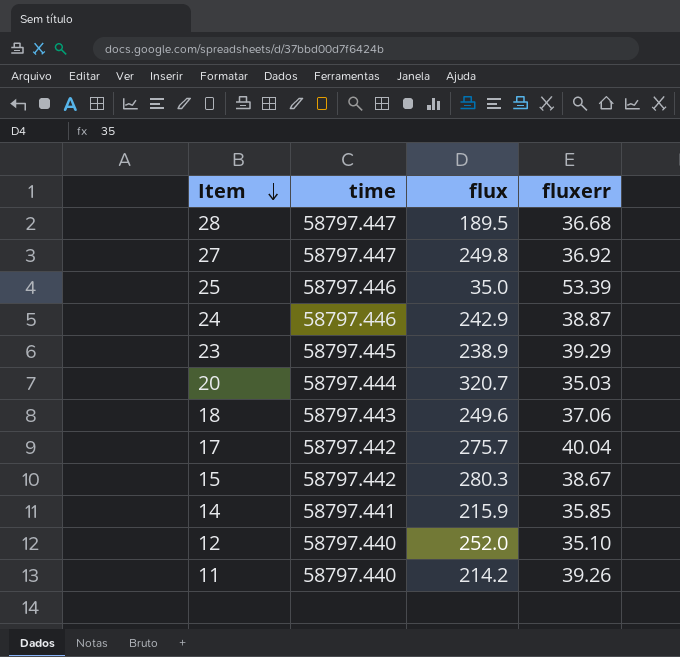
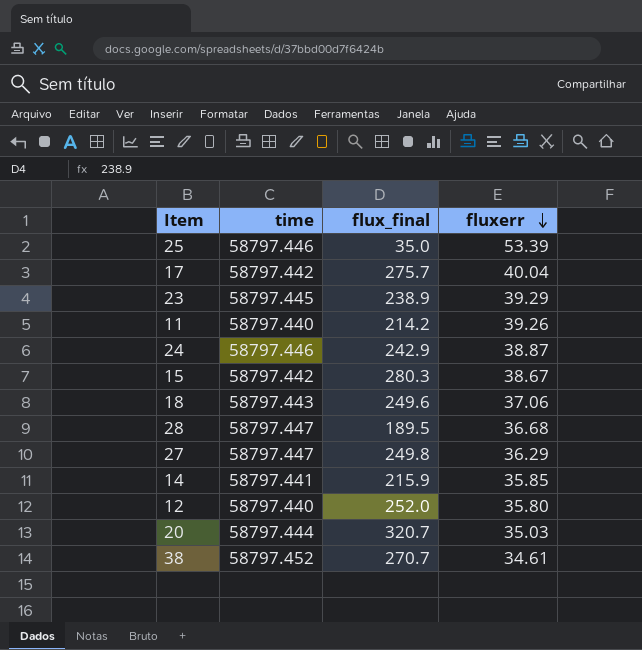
row order: Item descending -> fluxerr descending
column name: flux -> flux_final
27 | fluxerr: 36.92 -> 36.29
12 | fluxerr: 35.10 -> 35.80
row 38: none -> 58797.452 | 270.7 | 34.61

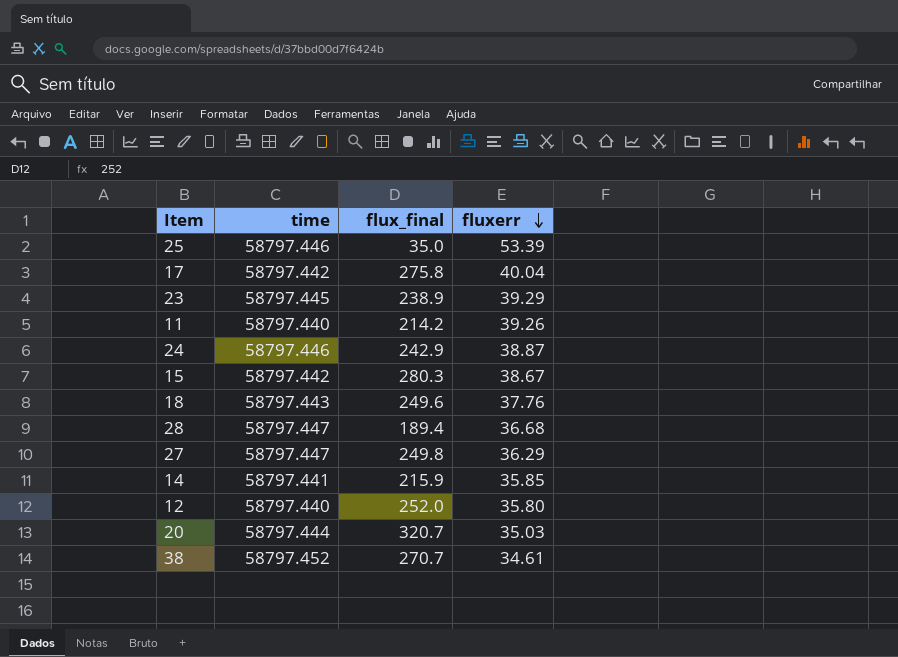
17 | flux_final: 275.7 -> 275.8
18 | fluxerr: 37.06 -> 37.76
28 | flux_final: 189.5 -> 189.4

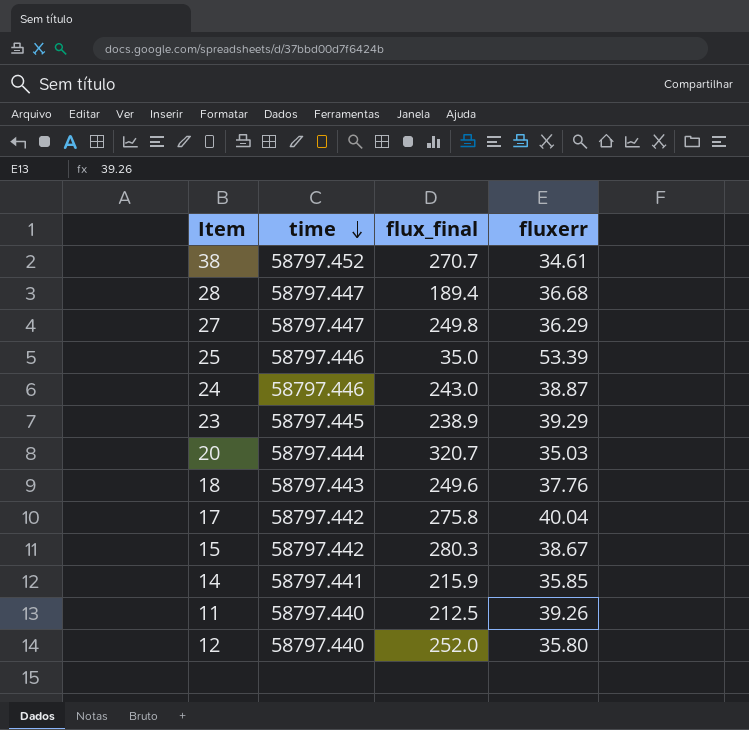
row order: fluxerr descending -> time descending
24 | flux_final: 242.9 -> 243.0
11 | flux_final: 214.2 -> 212.5

